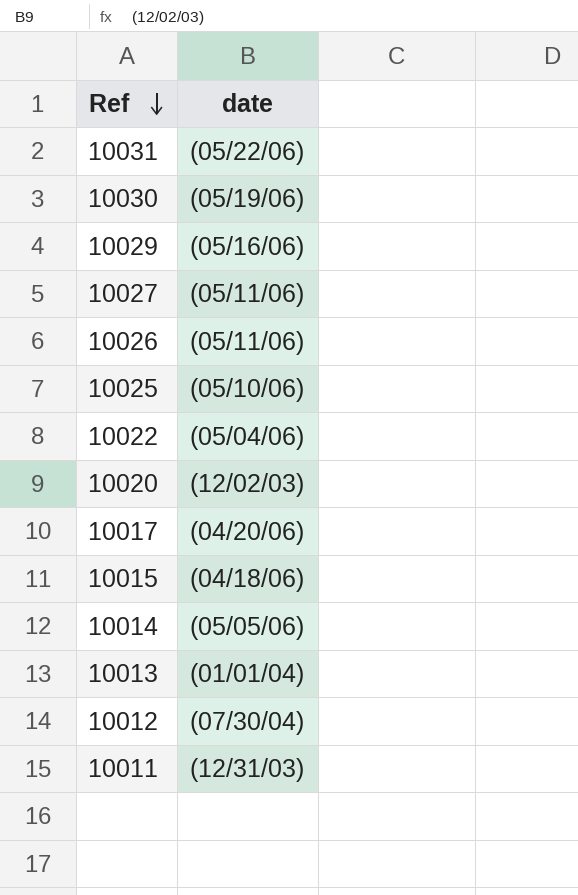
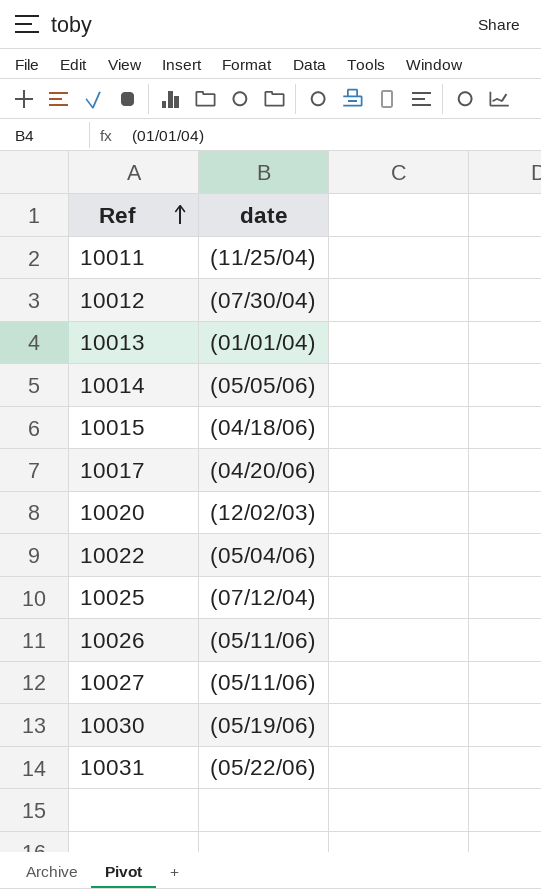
row order: Ref descending -> Ref ascending
row 10029: (05/16/06) -> none
10011 | date: (12/31/03) -> (11/25/04)
10025 | date: (05/10/06) -> (07/12/04)

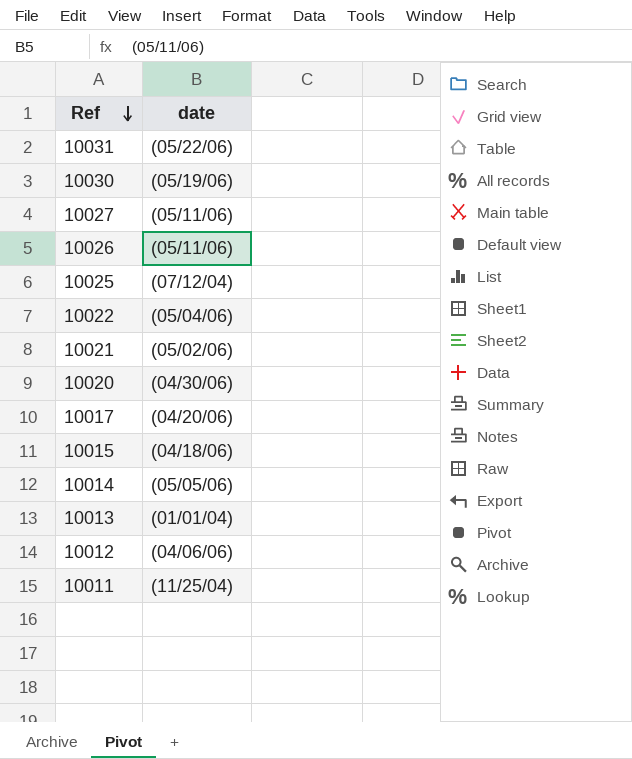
row order: Ref ascending -> Ref descending
row 10021: none -> (05/02/06)
10020 | date: (12/02/03) -> (04/30/06)
10012 | date: (07/30/04) -> (04/06/06)

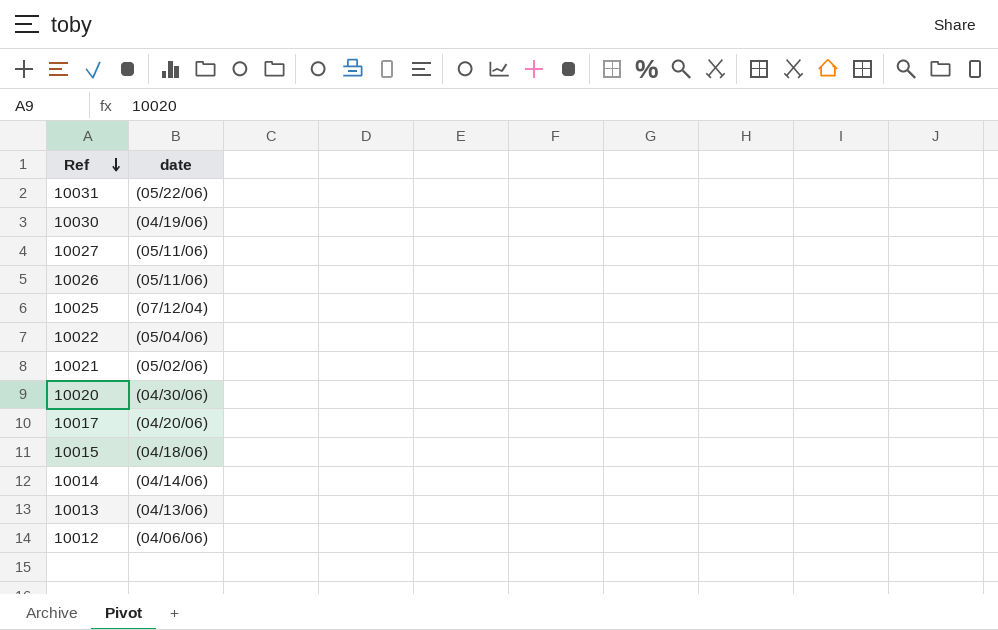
row 10011: (11/25/04) -> none
10030 | date: (05/19/06) -> (04/19/06)
10014 | date: (05/05/06) -> (04/14/06)
10013 | date: (01/01/04) -> (04/13/06)

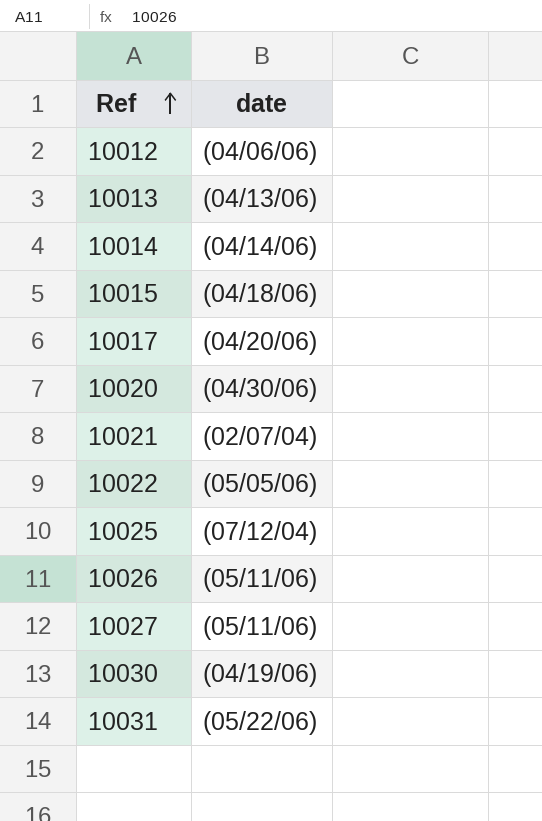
row order: Ref descending -> Ref ascending
10021 | date: (05/02/06) -> (02/07/04)
10022 | date: (05/04/06) -> (05/05/06)

